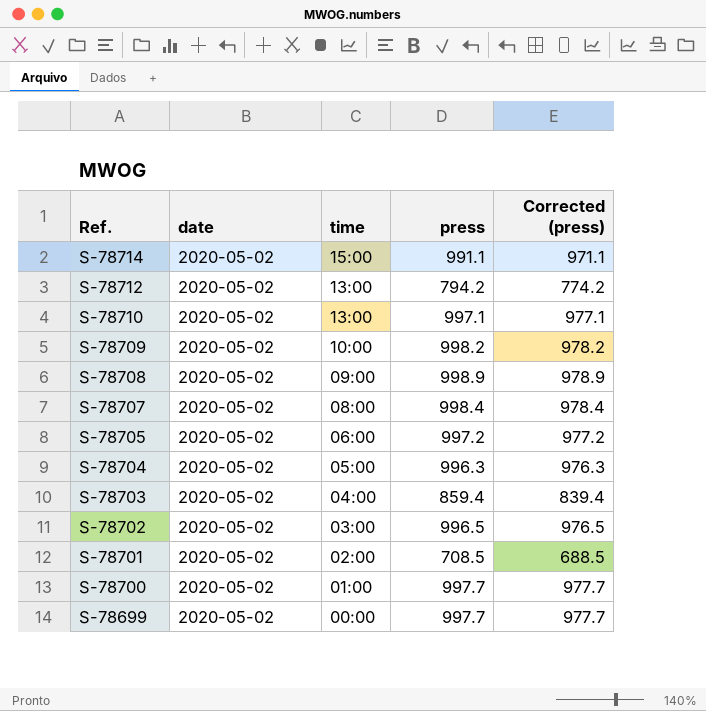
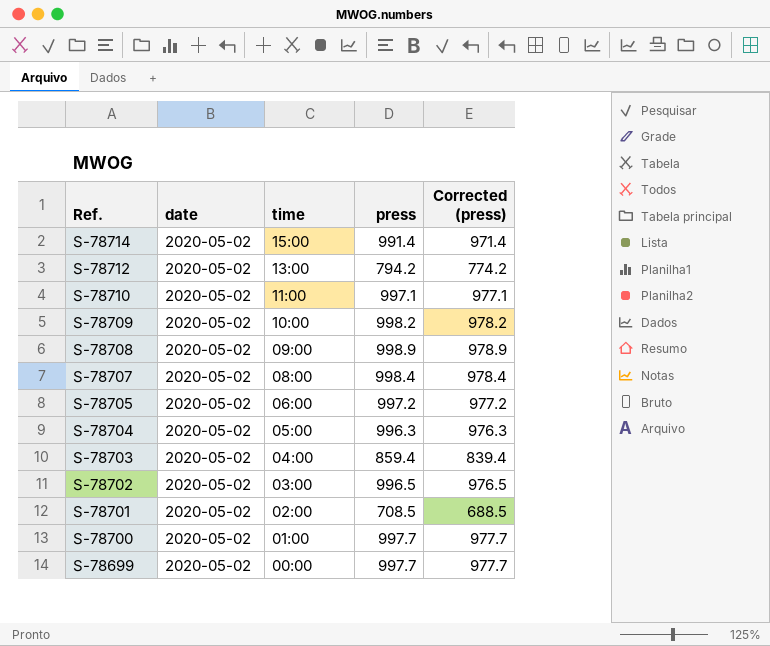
S-78714 | press: 991.1 -> 991.4
S-78714 | Corrected (press): 971.1 -> 971.4
S-78710 | time: 13:00 -> 11:00

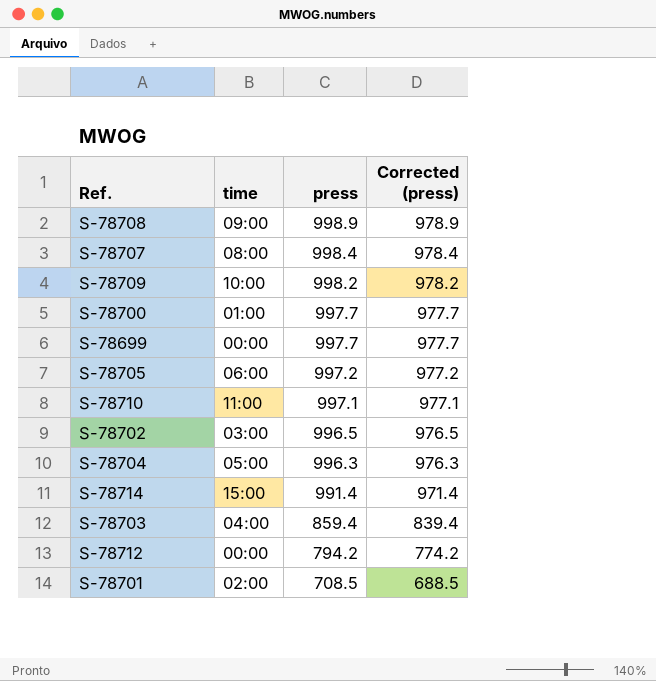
row order: Ref. descending -> press descending
column date | position: 2 -> none
S-78712 | time: 13:00 -> 00:00

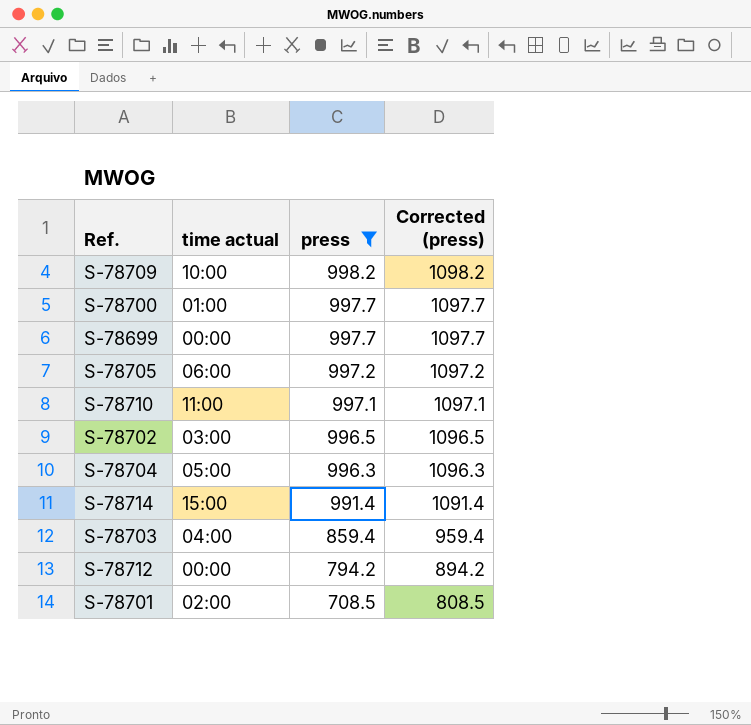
filter: none -> press <= 998.2
column name: time -> time actual
column Corrected (press) | formula: [press] - 20 -> [press] + 100

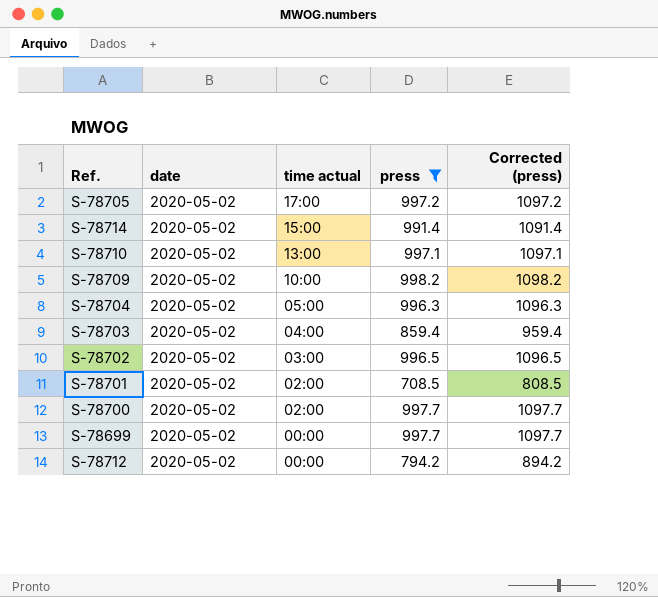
row order: press descending -> time actual descending
column date | position: none -> 2
S-78705 | time actual: 06:00 -> 17:00
S-78710 | time actual: 11:00 -> 13:00
S-78700 | time actual: 01:00 -> 02:00

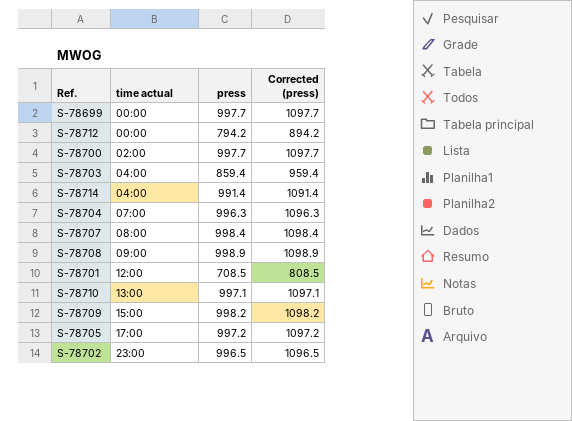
filter: press <= 998.2 -> none
row order: time actual descending -> time actual ascending
column date | position: 2 -> none
S-78714 | time actual: 15:00 -> 04:00
S-78704 | time actual: 05:00 -> 07:00
S-78701 | time actual: 02:00 -> 12:00
S-78709 | time actual: 10:00 -> 15:00
S-78702 | time actual: 03:00 -> 23:00

